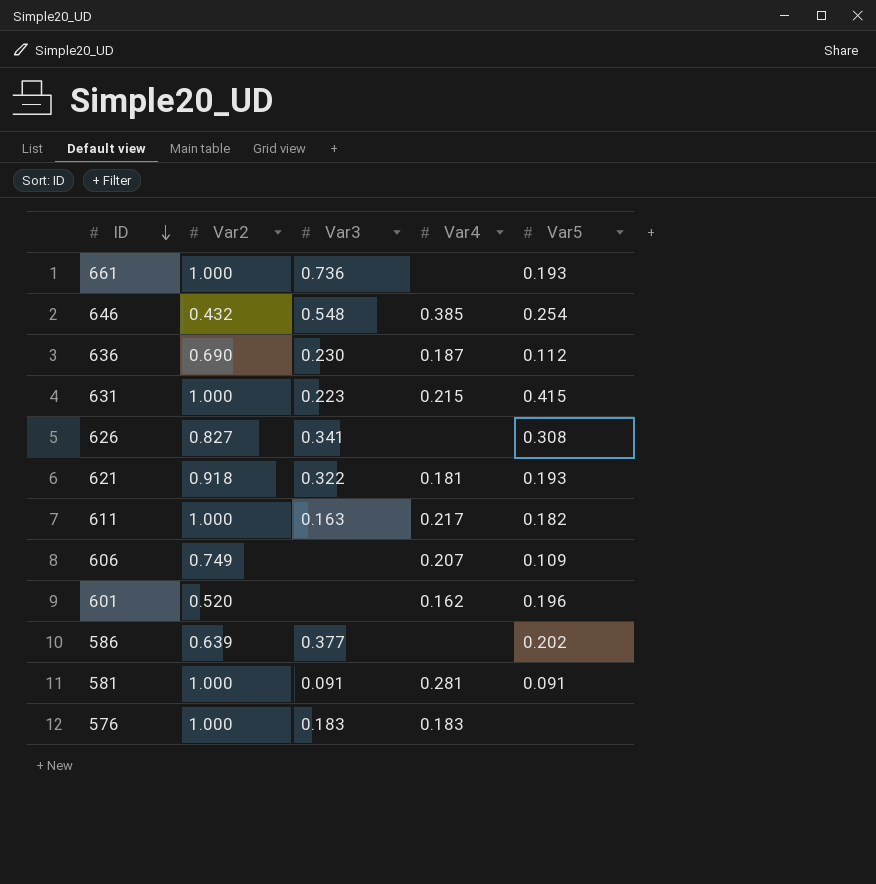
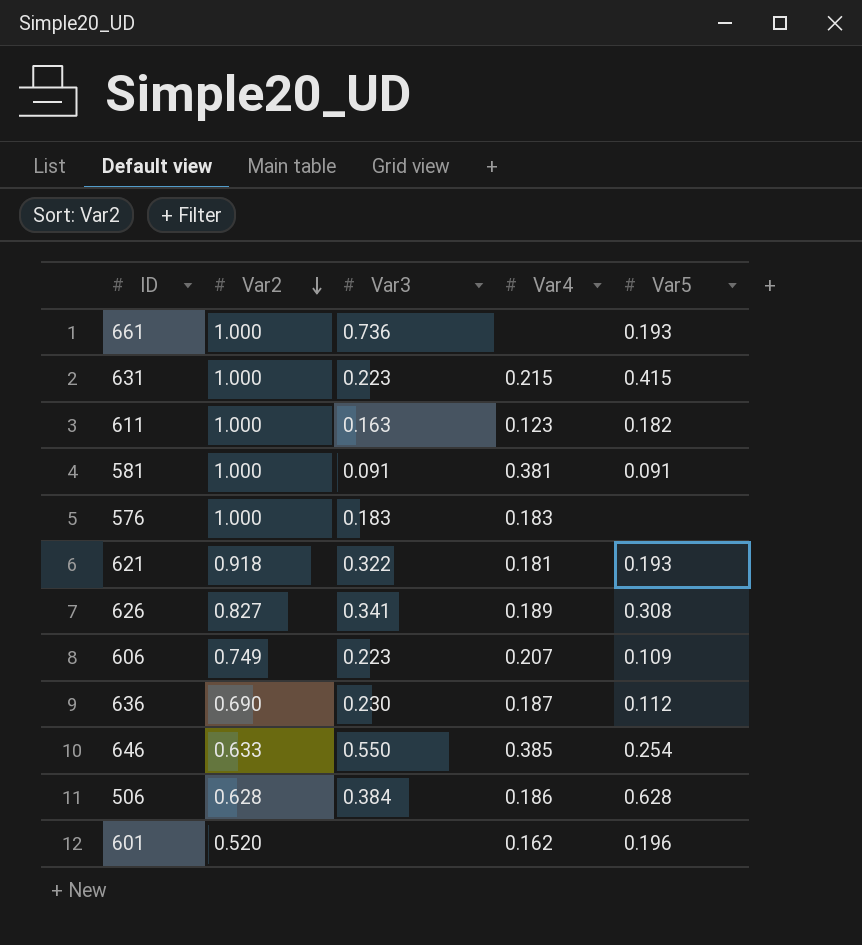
row order: ID descending -> Var2 descending
row 586: 0.639 | 0.377 | none | 0.202 -> none
611 | Var4: 0.217 -> 0.123
581 | Var4: 0.281 -> 0.381
626 | Var4: none -> 0.189
606 | Var3: none -> 0.223
646 | Var2: 0.432 -> 0.633
646 | Var3: 0.548 -> 0.550
row 506: none -> 0.628 | 0.384 | 0.186 | 0.628

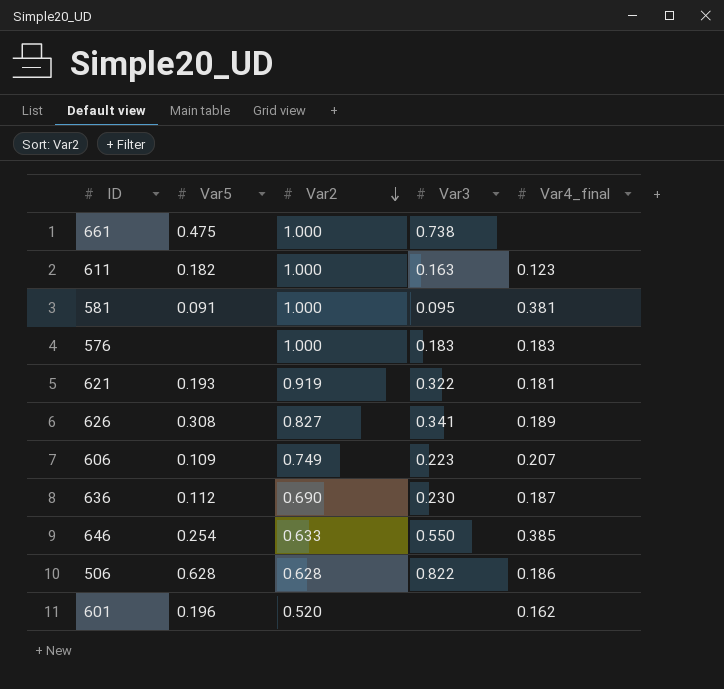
column Var5 | position: 5 -> 2
column name: Var4 -> Var4_final
row 631: 1.000 | 0.223 | 0.215 | 0.415 -> none
661 | Var5: 0.193 -> 0.475
661 | Var3: 0.736 -> 0.738
581 | Var3: 0.091 -> 0.095
621 | Var2: 0.918 -> 0.919
506 | Var3: 0.384 -> 0.822

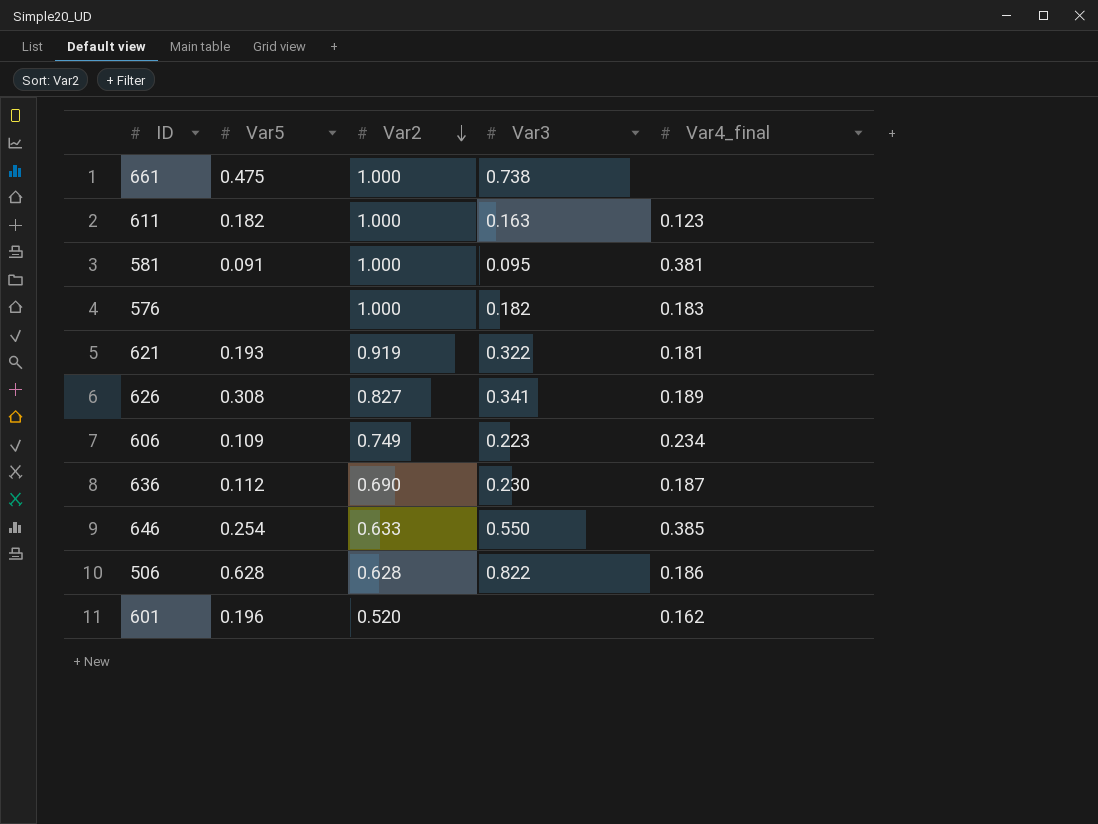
576 | Var3: 0.183 -> 0.182
606 | Var4_final: 0.207 -> 0.234

